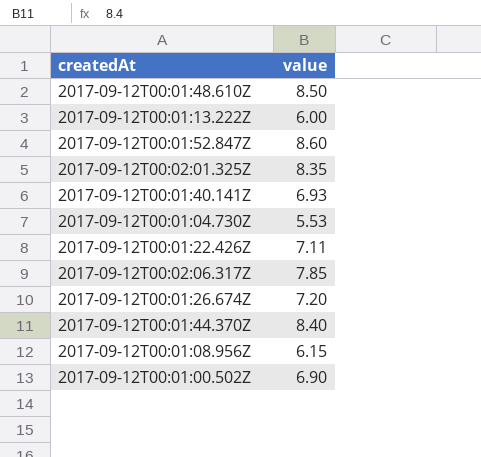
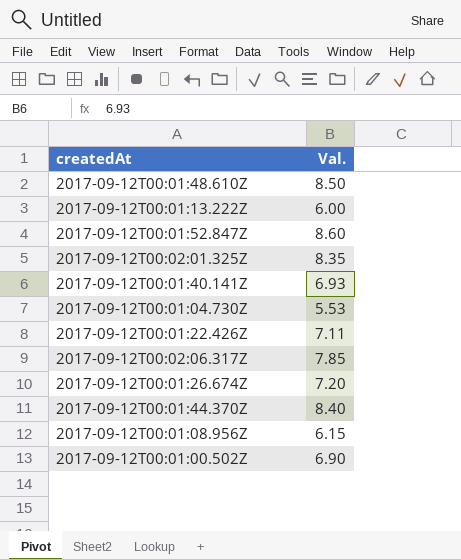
column name: value -> Val.

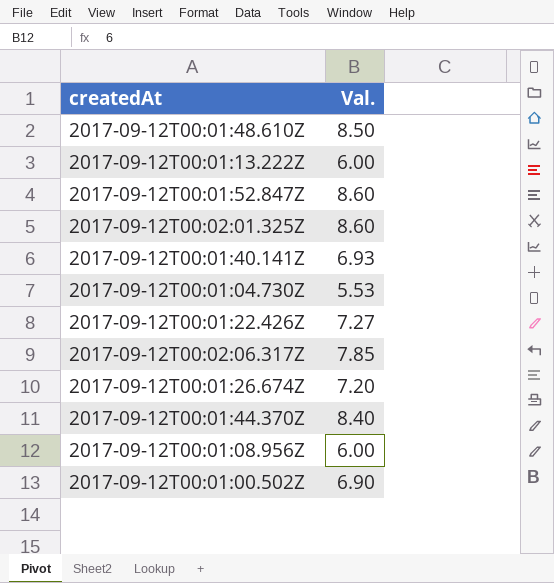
2017-09-12T00:02:01.325Z | Val.: 8.35 -> 8.60
2017-09-12T00:01:22.426Z | Val.: 7.11 -> 7.27
2017-09-12T00:01:08.956Z | Val.: 6.15 -> 6.00

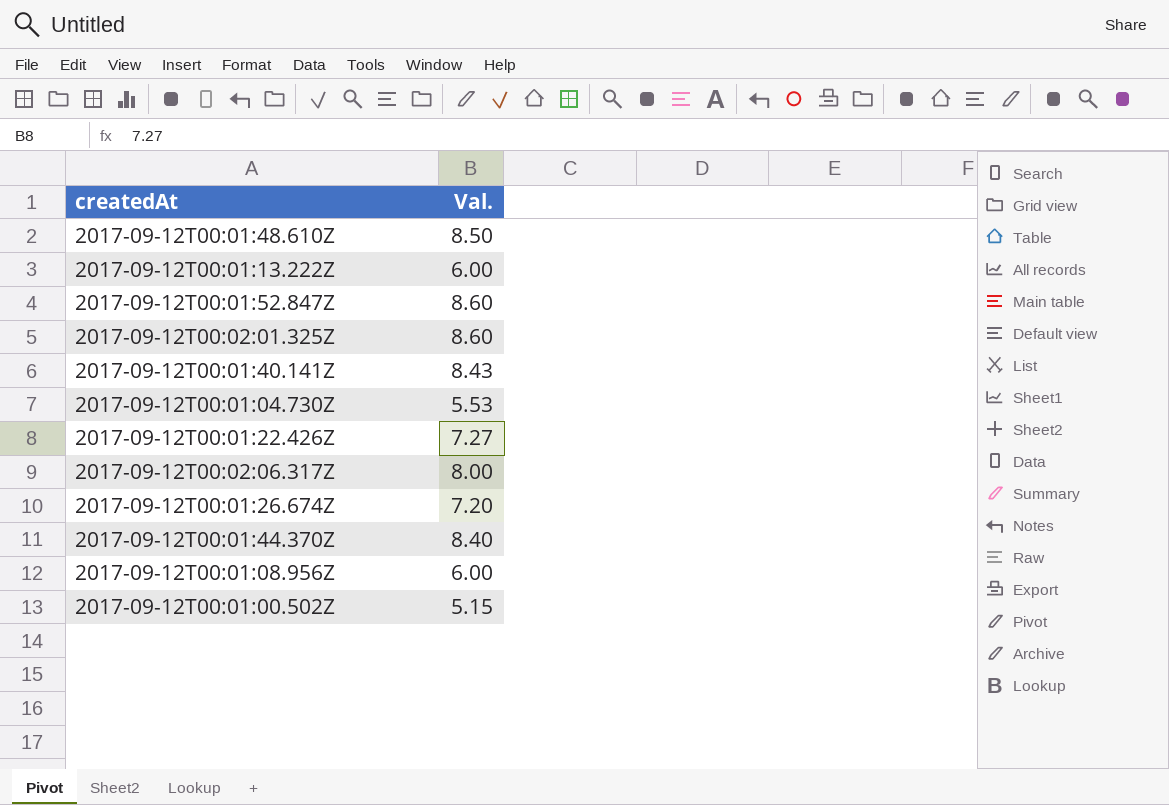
2017-09-12T00:01:40.141Z | Val.: 6.93 -> 8.43
2017-09-12T00:02:06.317Z | Val.: 7.85 -> 8.00
2017-09-12T00:01:00.502Z | Val.: 6.90 -> 5.15

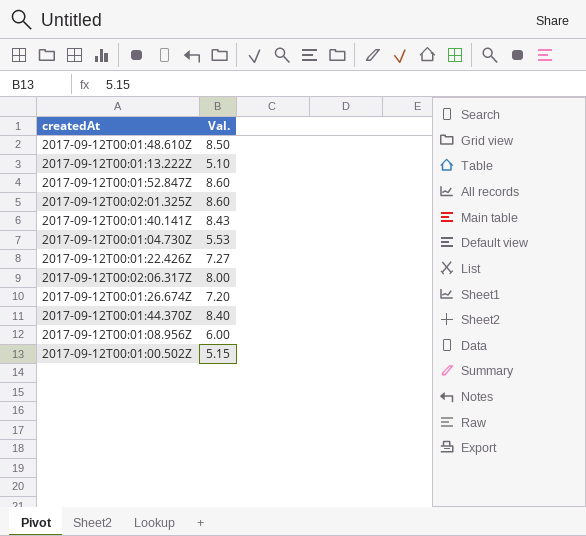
2017-09-12T00:01:13.222Z | Val.: 6.00 -> 5.10

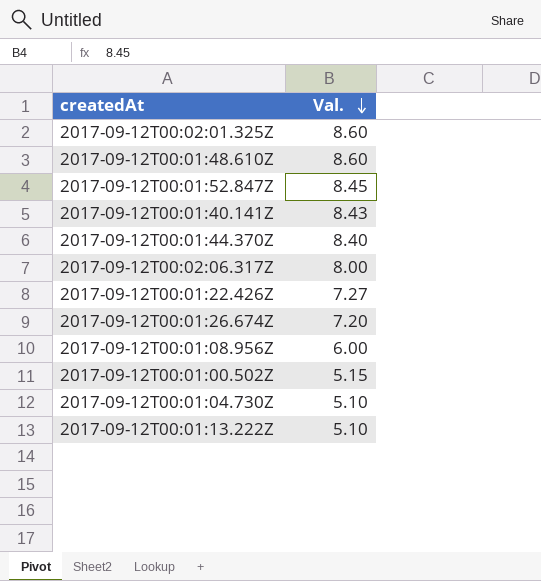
row order: none -> Val. descending
2017-09-12T00:01:48.610Z | Val.: 8.50 -> 8.60
2017-09-12T00:01:52.847Z | Val.: 8.60 -> 8.45
2017-09-12T00:01:04.730Z | Val.: 5.53 -> 5.10

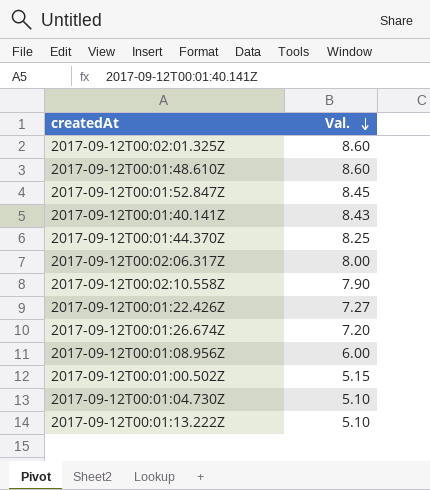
2017-09-12T00:01:44.370Z | Val.: 8.40 -> 8.25
row 2017-09-12T00:02:10.558Z: none -> 7.90

